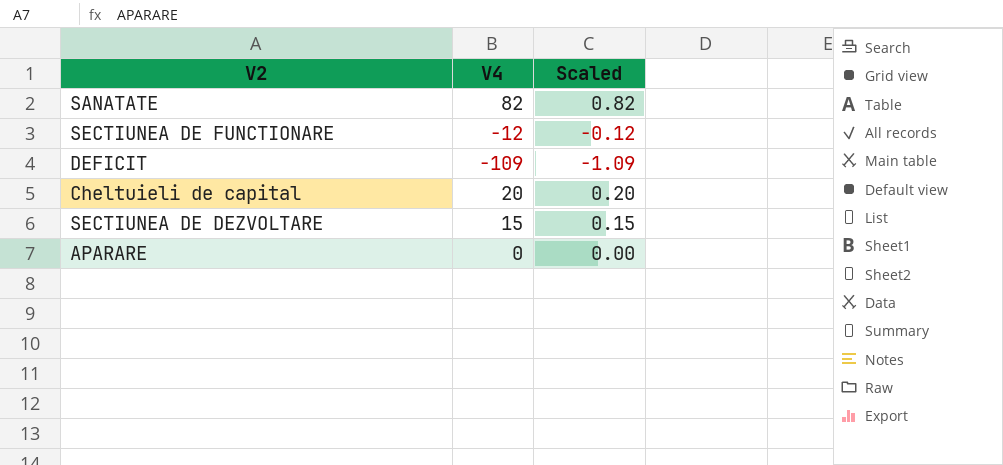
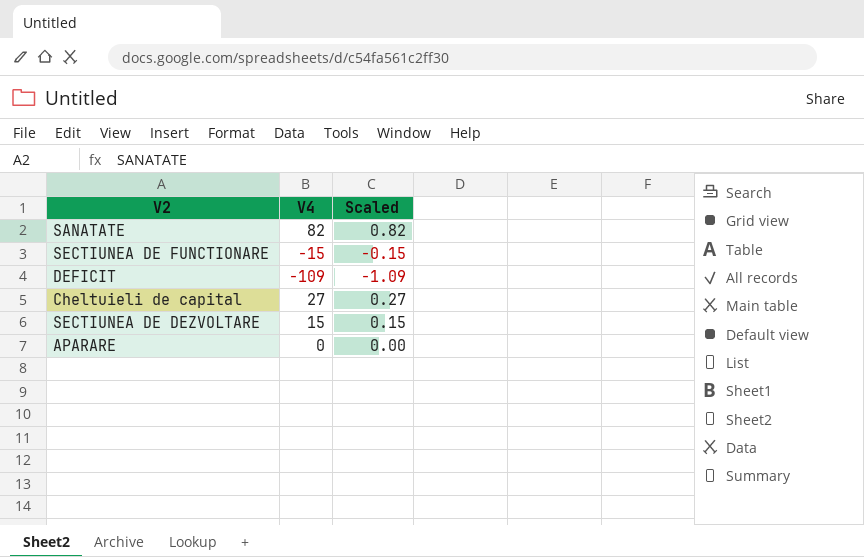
SECTIUNEA DE FUNCTIONARE | V4: -12 -> -15
SECTIUNEA DE FUNCTIONARE | Scaled: -0.12 -> -0.15
Cheltuieli de capital | V4: 20 -> 27
Cheltuieli de capital | Scaled: 0.20 -> 0.27

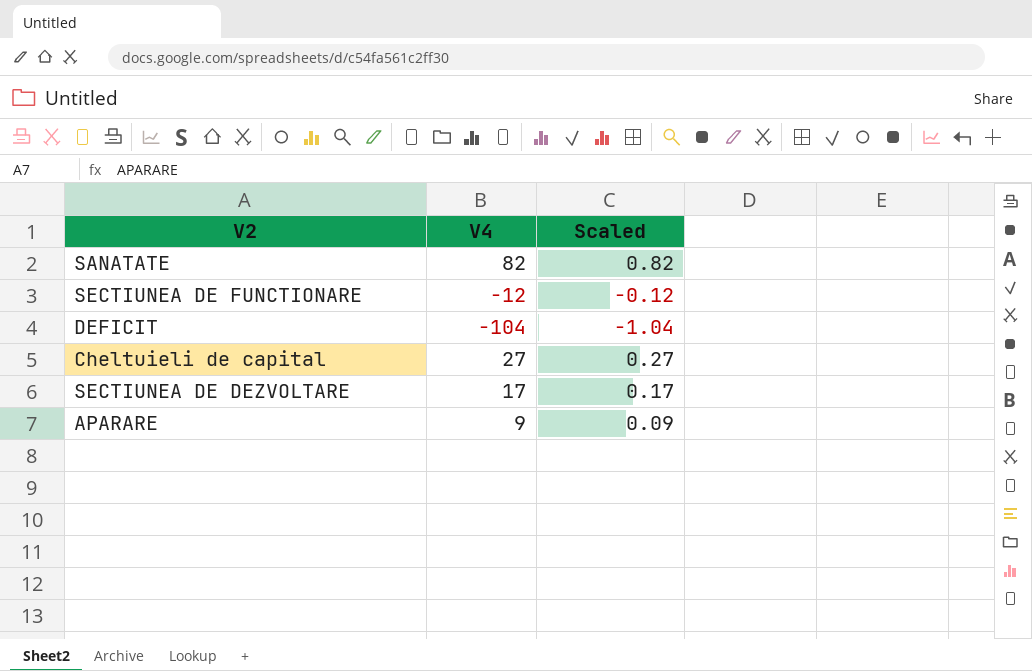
SECTIUNEA DE FUNCTIONARE | V4: -15 -> -12
SECTIUNEA DE FUNCTIONARE | Scaled: -0.15 -> -0.12
DEFICIT | V4: -109 -> -104
DEFICIT | Scaled: -1.09 -> -1.04
SECTIUNEA DE DEZVOLTARE | V4: 15 -> 17
SECTIUNEA DE DEZVOLTARE | Scaled: 0.15 -> 0.17
APARARE | V4: 0 -> 9
APARARE | Scaled: 0.00 -> 0.09

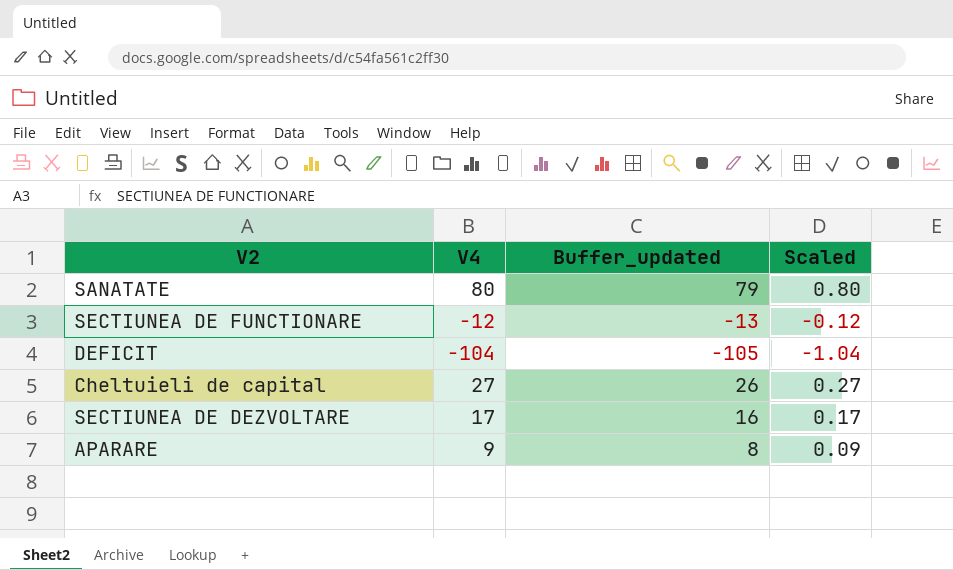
column Buffer_updated | formula: none -> [V4] - 1
SANATATE | V4: 82 -> 80
SANATATE | Scaled: 0.82 -> 0.80

